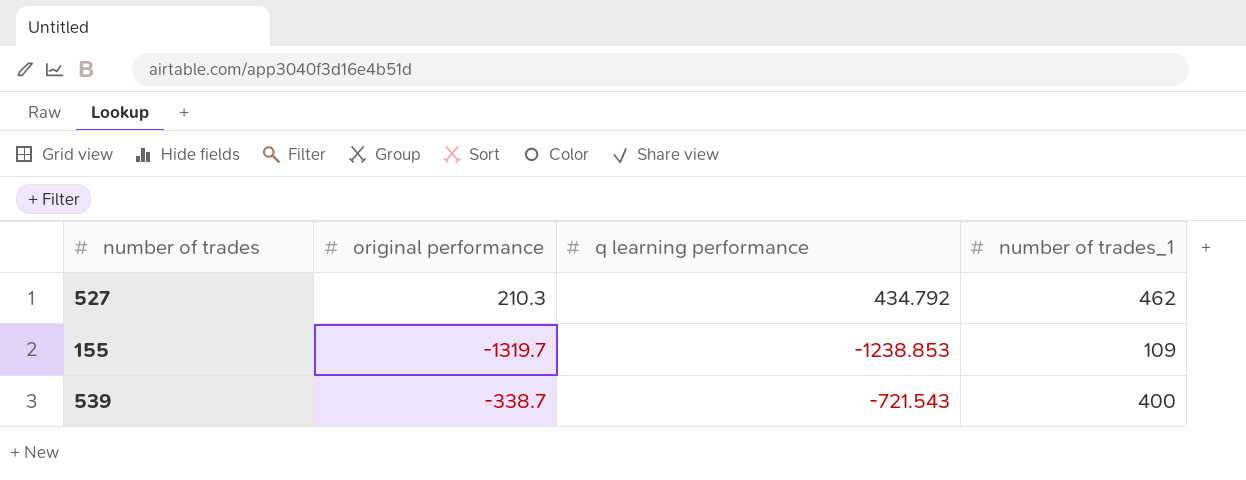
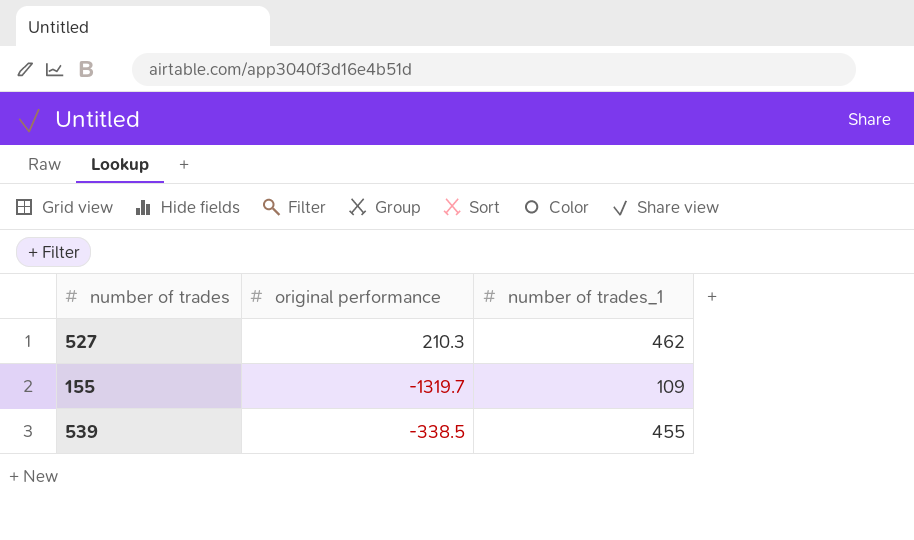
column q learning performance | position: 3 -> none
539 | original performance: -338.7 -> -338.5
539 | number of trades_1: 400 -> 455

